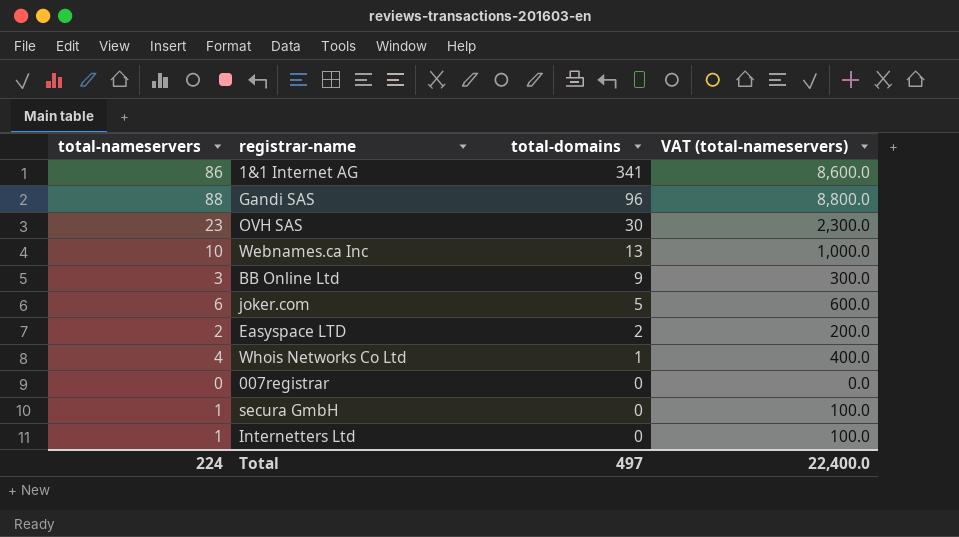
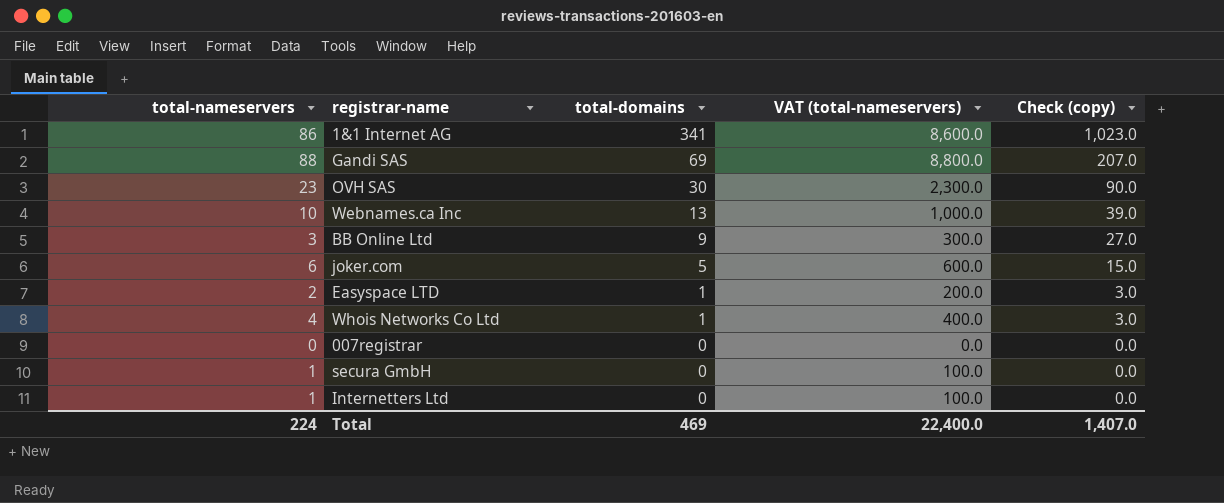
column Check (copy) | formula: none -> [total-domains] * 3
Gandi SAS | total-domains: 96 -> 69
Easyspace LTD | total-domains: 2 -> 1
Total | total-domains: 497 -> 469

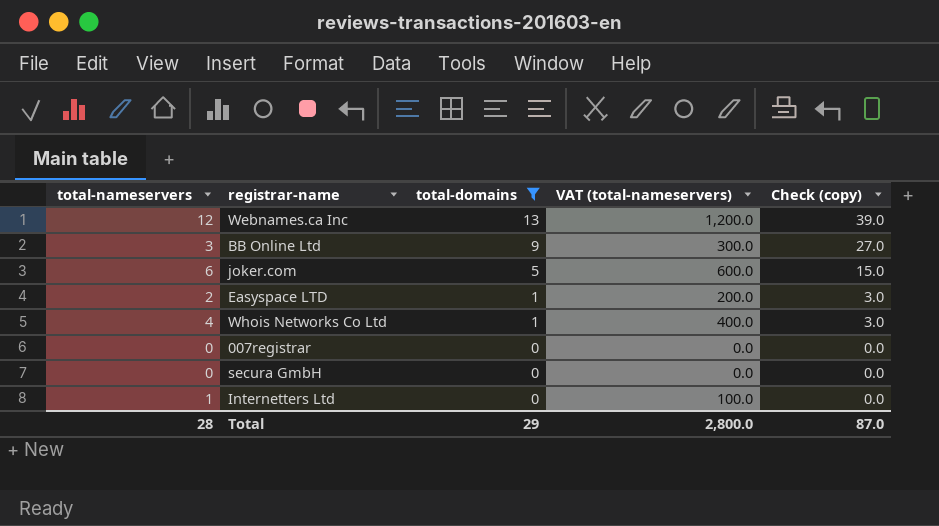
filter: none -> total-domains <= 13
Webnames.ca Inc | total-nameservers: 10 -> 12
Webnames.ca Inc | VAT (total-nameservers): 1,000.0 -> 1,200.0
secura GmbH | total-nameservers: 1 -> 0
secura GmbH | VAT (total-nameservers): 100.0 -> 0.0
Total | total-nameservers: 224 -> 28
Total | total-domains: 469 -> 29
Total | VAT (total-nameservers): 22,400.0 -> 2,800.0
Total | Check (copy): 1,407.0 -> 87.0

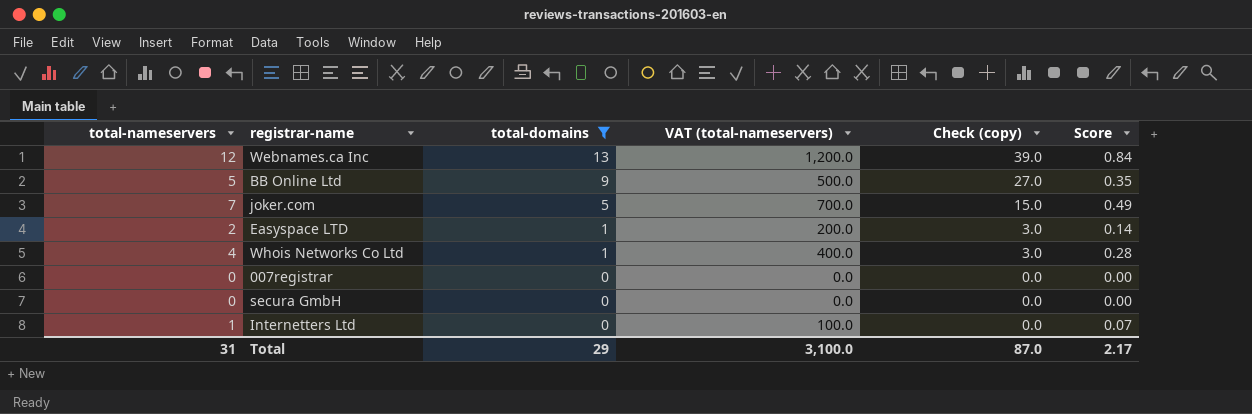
column Score | formula: none -> [total-nameservers] * 0.07
BB Online Ltd | total-nameservers: 3 -> 5
BB Online Ltd | VAT (total-nameservers): 300.0 -> 500.0
joker.com | total-nameservers: 6 -> 7
joker.com | VAT (total-nameservers): 600.0 -> 700.0
Total | total-nameservers: 28 -> 31
Total | VAT (total-nameservers): 2,800.0 -> 3,100.0

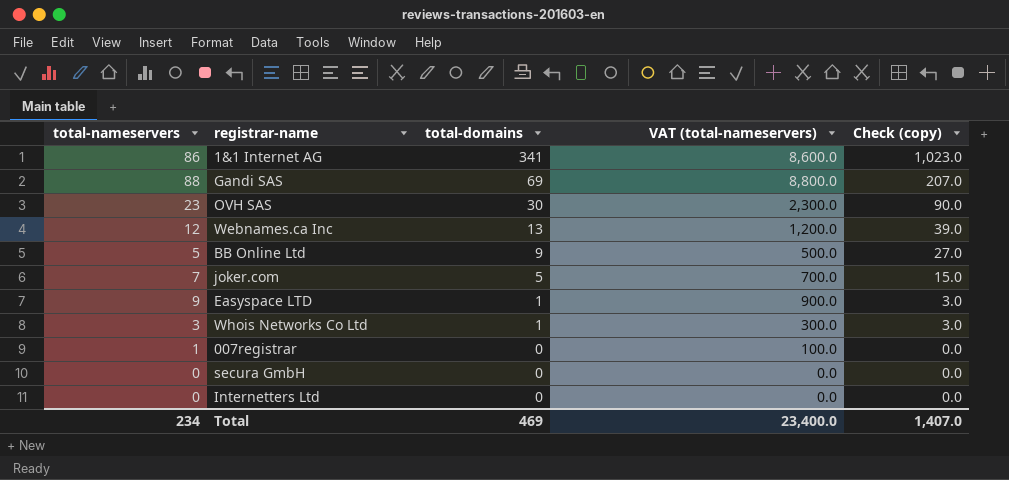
filter: total-domains <= 13 -> none
column Score | formula: [total-nameservers] * 0.07 -> none
Easyspace LTD | total-nameservers: 2 -> 9
Easyspace LTD | VAT (total-nameservers): 200.0 -> 900.0
Whois Networks Co Ltd | total-nameservers: 4 -> 3
Whois Networks Co Ltd | VAT (total-nameservers): 400.0 -> 300.0
007registrar | total-nameservers: 0 -> 1
007registrar | VAT (total-nameservers): 0.0 -> 100.0
Internetters Ltd | total-nameservers: 1 -> 0
Internetters Ltd | VAT (total-nameservers): 100.0 -> 0.0
Total | total-nameservers: 31 -> 234
Total | total-domains: 29 -> 469
Total | VAT (total-nameservers): 3,100.0 -> 23,400.0
Total | Check (copy): 87.0 -> 1,407.0

